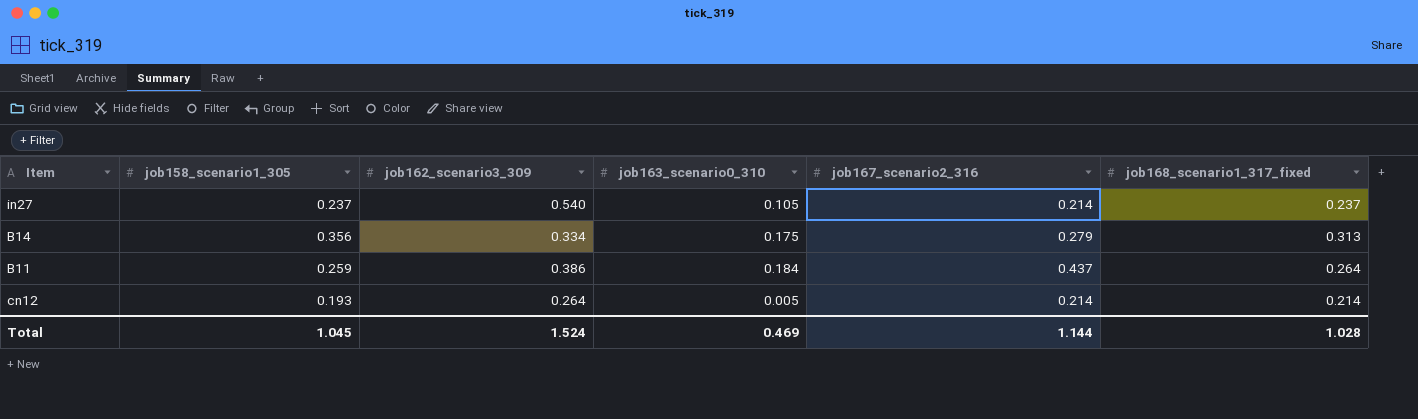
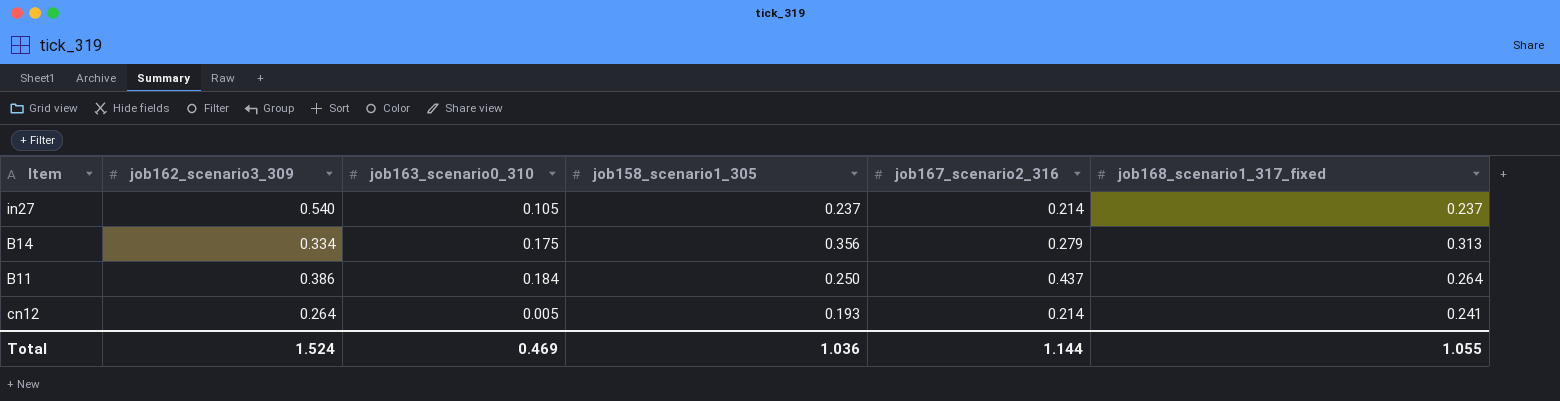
column job158_scenario1_305 | position: 2 -> 4
B11 | job158_scenario1_305: 0.259 -> 0.250
cn12 | job168_scenario1_317_fixed: 0.214 -> 0.241
Total | job158_scenario1_305: 1.045 -> 1.036
Total | job168_scenario1_317_fixed: 1.028 -> 1.055

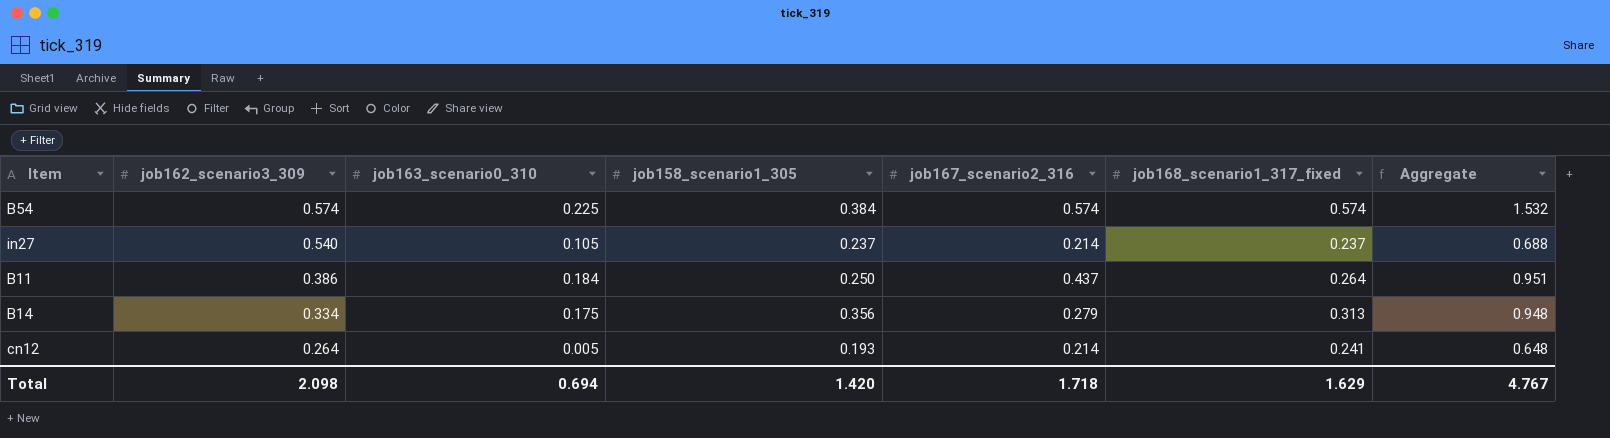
row order: none -> job162_scenario3_309 descending
column Aggregate | formula: none -> [job158_scenario1_305] + [job167_scenario2_316] + [job168_scenario1_317_fixed]
row B54: none -> 0.574 | 0.225 | 0.384 | 0.574 | 0.574 | 1.532
Total | job162_scenario3_309: 1.524 -> 2.098
Total | job163_scenario0_310: 0.469 -> 0.694
Total | job158_scenario1_305: 1.036 -> 1.420
Total | job167_scenario2_316: 1.144 -> 1.718
Total | job168_scenario1_317_fixed: 1.055 -> 1.629

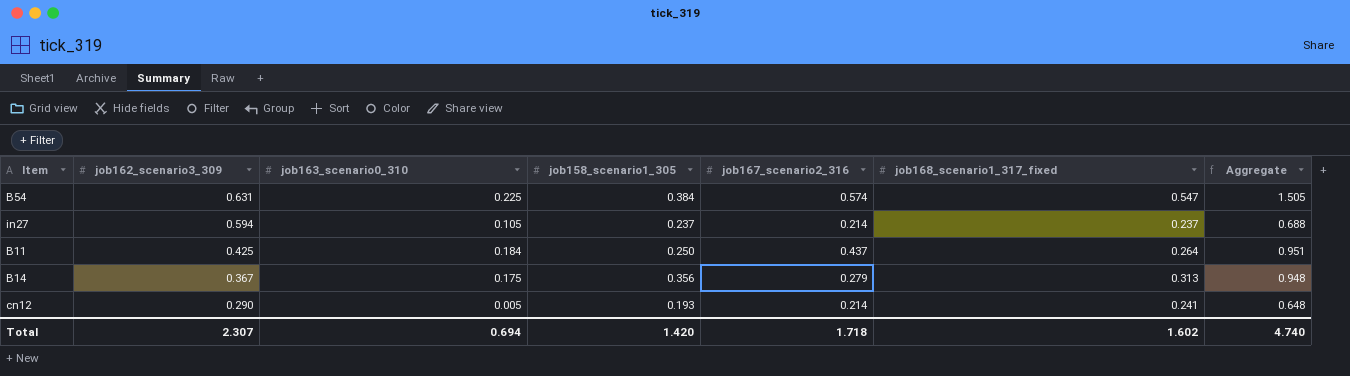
B54 | job162_scenario3_309: 0.574 -> 0.631
B54 | job168_scenario1_317_fixed: 0.574 -> 0.547
B54 | Aggregate: 1.532 -> 1.505
in27 | job162_scenario3_309: 0.540 -> 0.594
B11 | job162_scenario3_309: 0.386 -> 0.425
B14 | job162_scenario3_309: 0.334 -> 0.367
cn12 | job162_scenario3_309: 0.264 -> 0.290
Total | job162_scenario3_309: 2.098 -> 2.307
Total | job168_scenario1_317_fixed: 1.629 -> 1.602
Total | Aggregate: 4.767 -> 4.740

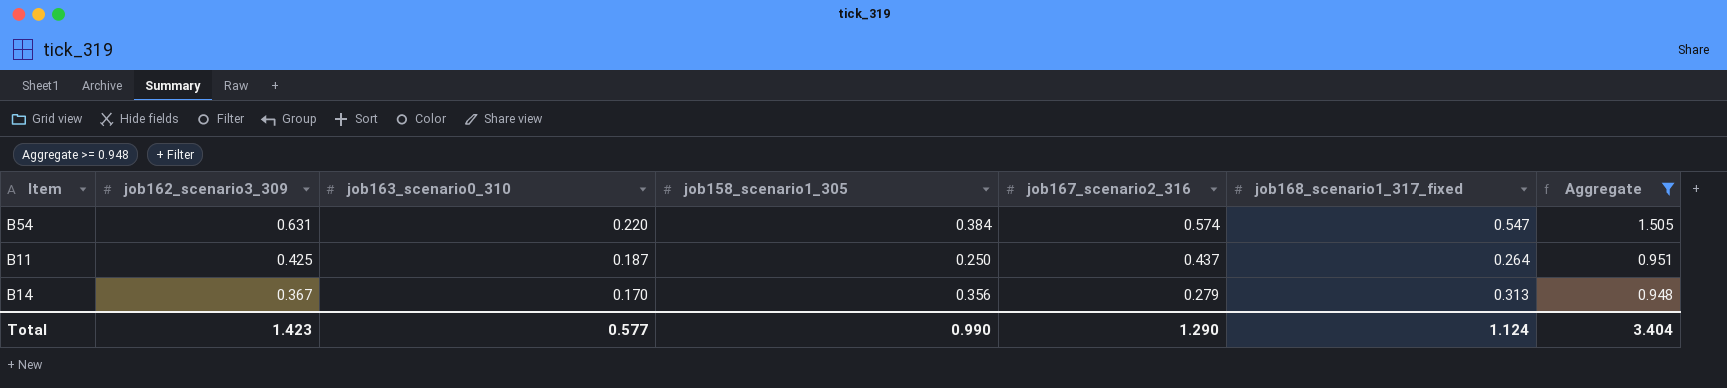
filter: none -> Aggregate >= 0.948
B54 | job163_scenario0_310: 0.225 -> 0.220
B11 | job163_scenario0_310: 0.184 -> 0.187
B14 | job163_scenario0_310: 0.175 -> 0.170
Total | job162_scenario3_309: 2.307 -> 1.423
Total | job163_scenario0_310: 0.694 -> 0.577
Total | job158_scenario1_305: 1.420 -> 0.990
Total | job167_scenario2_316: 1.718 -> 1.290
Total | job168_scenario1_317_fixed: 1.602 -> 1.124
Total | Aggregate: 4.740 -> 3.404

